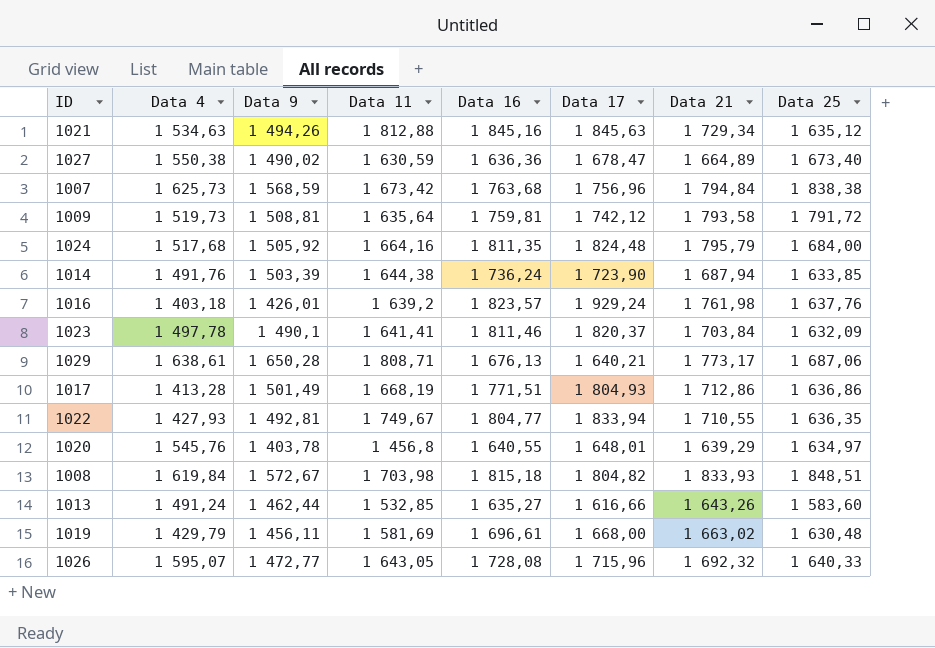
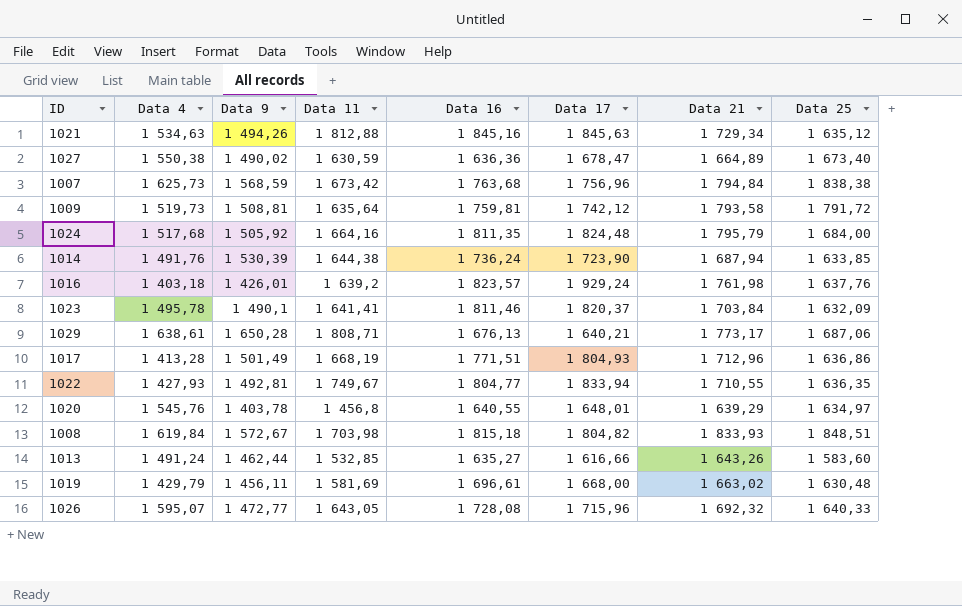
1014 | Data 9: 1 503,39 -> 1 530,39
1023 | Data 4: 1 497,78 -> 1 495,78
1017 | Data 21: 1 712,86 -> 1 712,96

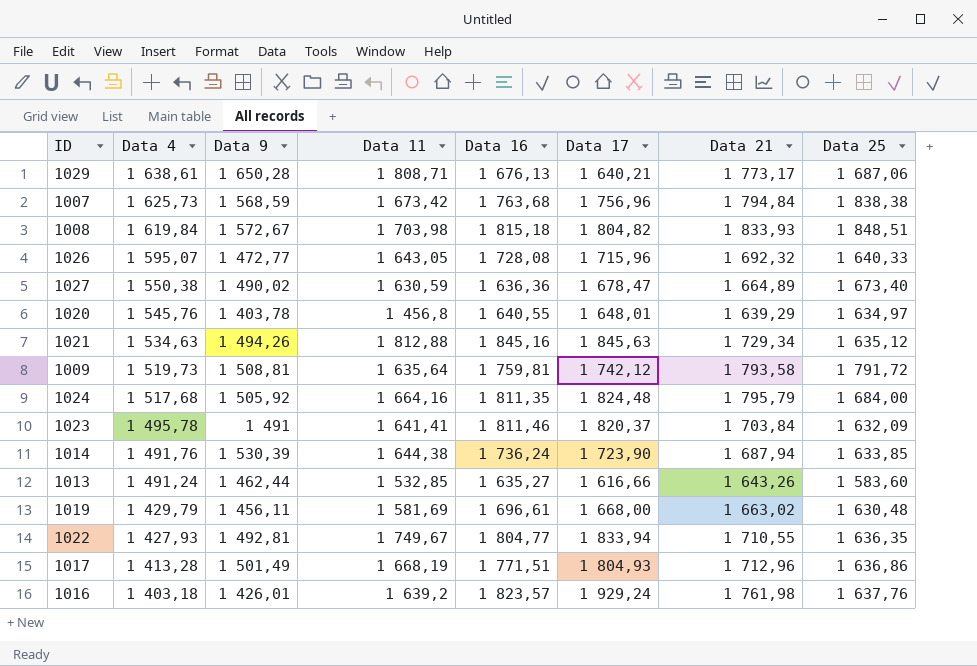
row order: none -> Data 4 descending
1023 | Data 9: 1 490,1 -> 1 491

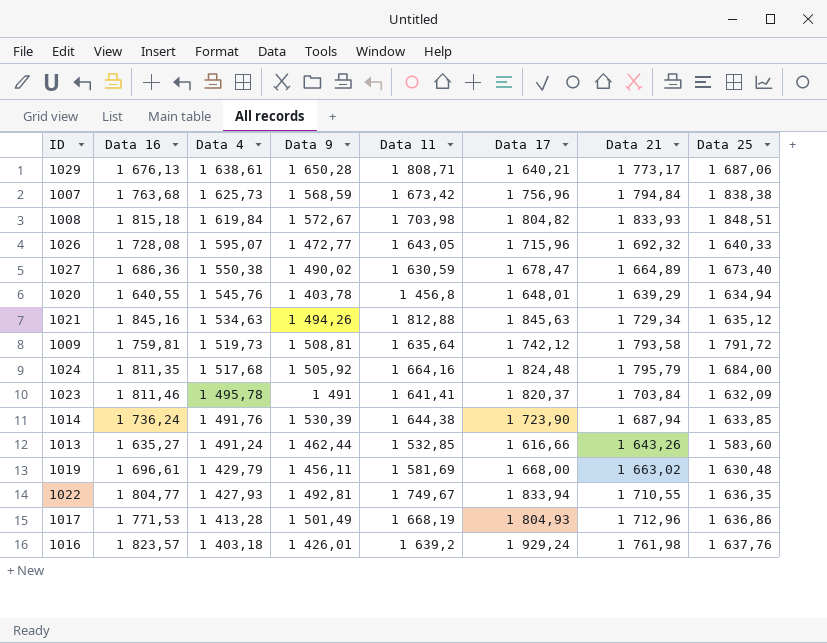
column Data 16 | position: 5 -> 2
1027 | Data 16: 1 636,36 -> 1 686,36
1020 | Data 25: 1 634,97 -> 1 634,94
1017 | Data 16: 1 771,51 -> 1 771,53

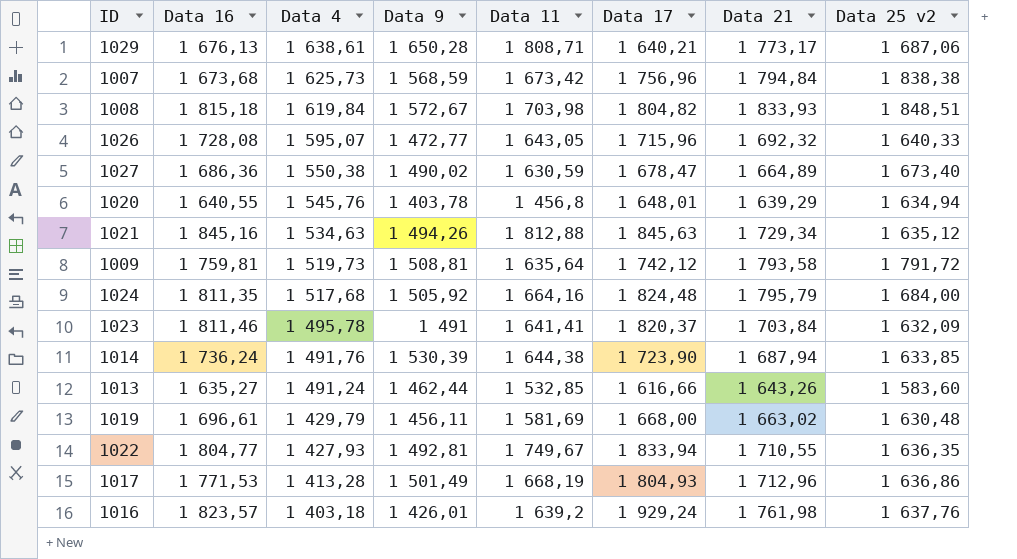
column name: Data 25 -> Data 25 v2
1007 | Data 16: 1 763,68 -> 1 673,68

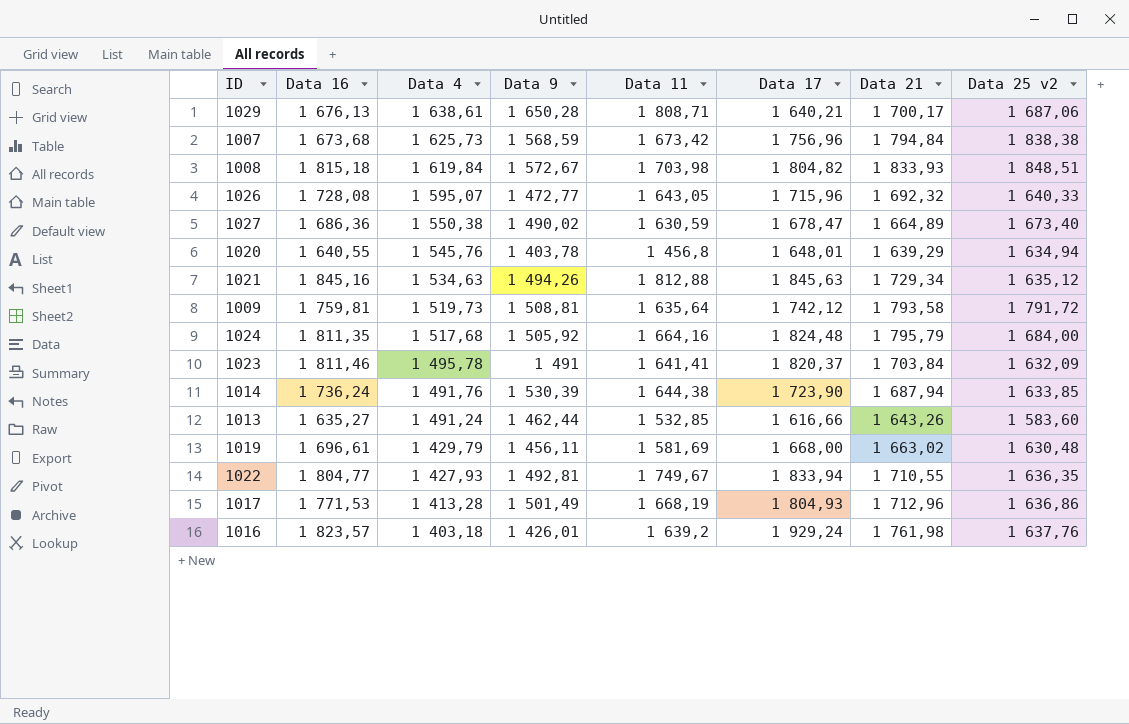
1029 | Data 21: 1 773,17 -> 1 700,17

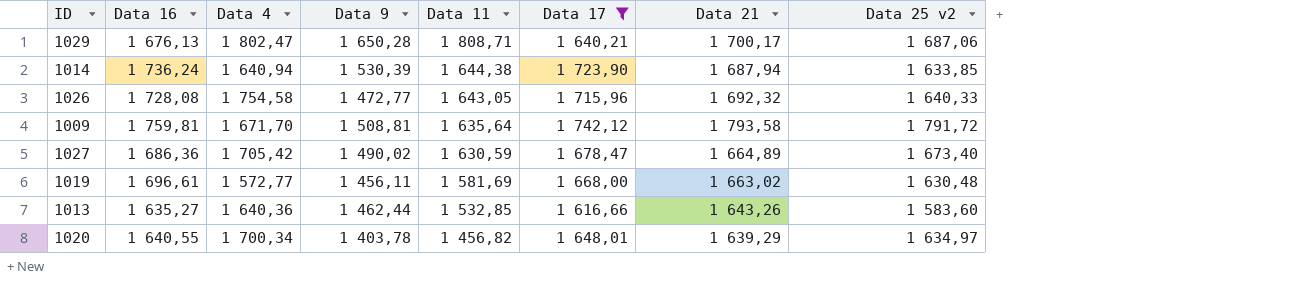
filter: none -> Data 17 <= 1 742,12
row order: Data 4 descending -> Data 11 descending
1029 | Data 4: 1 638,61 -> 1 802,47
1014 | Data 4: 1 491,76 -> 1 640,94
1026 | Data 4: 1 595,07 -> 1 754,58
1009 | Data 4: 1 519,73 -> 1 671,70
1027 | Data 4: 1 550,38 -> 1 705,42
1019 | Data 4: 1 429,79 -> 1 572,77
1013 | Data 4: 1 491,24 -> 1 640,36
1020 | Data 4: 1 545,76 -> 1 700,34
1020 | Data 11: 1 456,8 -> 1 456,82
1020 | Data 25 v2: 1 634,94 -> 1 634,97

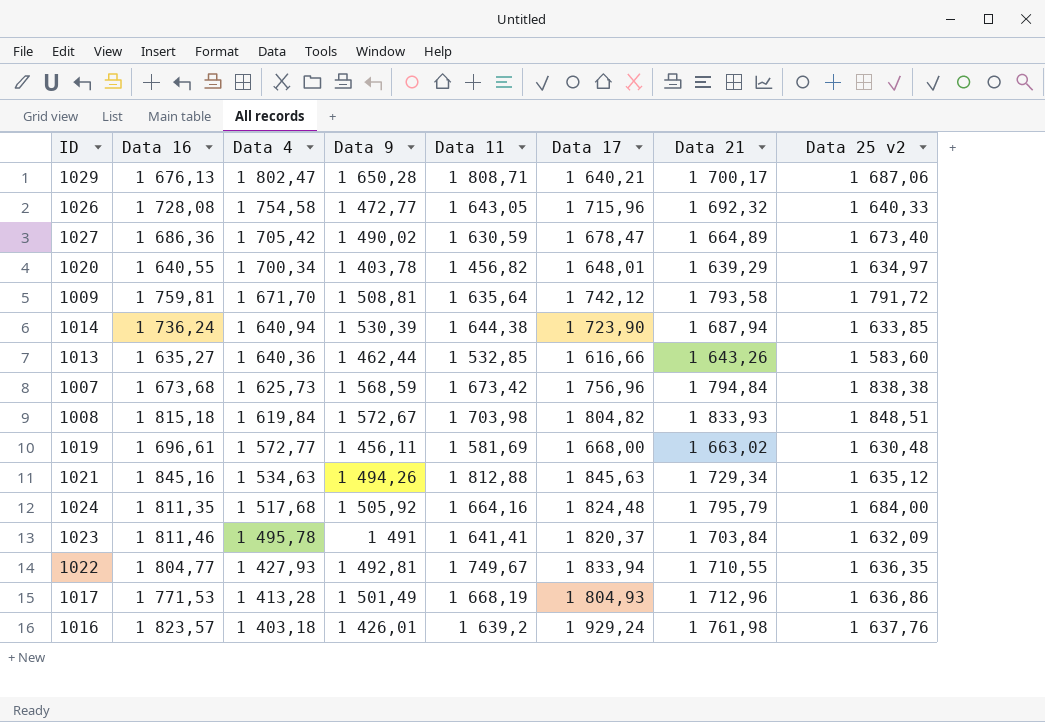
filter: Data 17 <= 1 742,12 -> none
row order: Data 11 descending -> Data 4 descending

